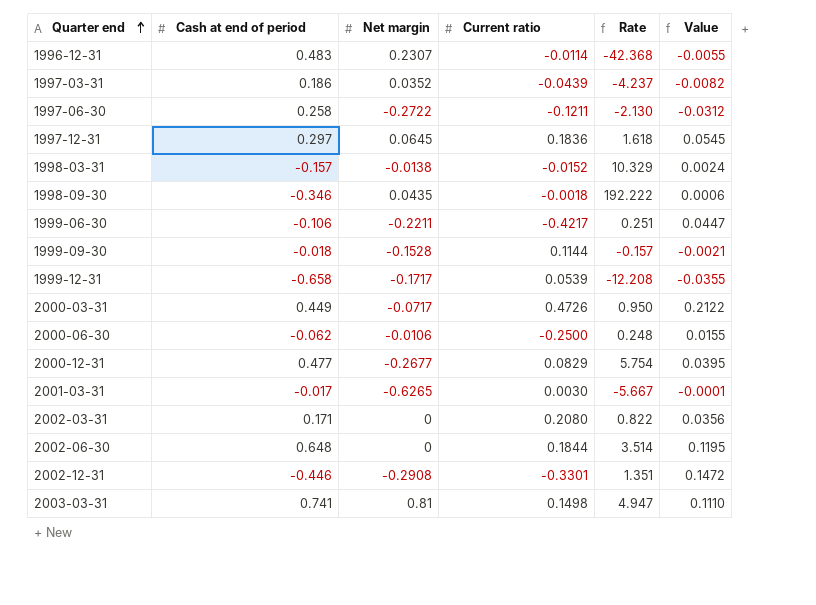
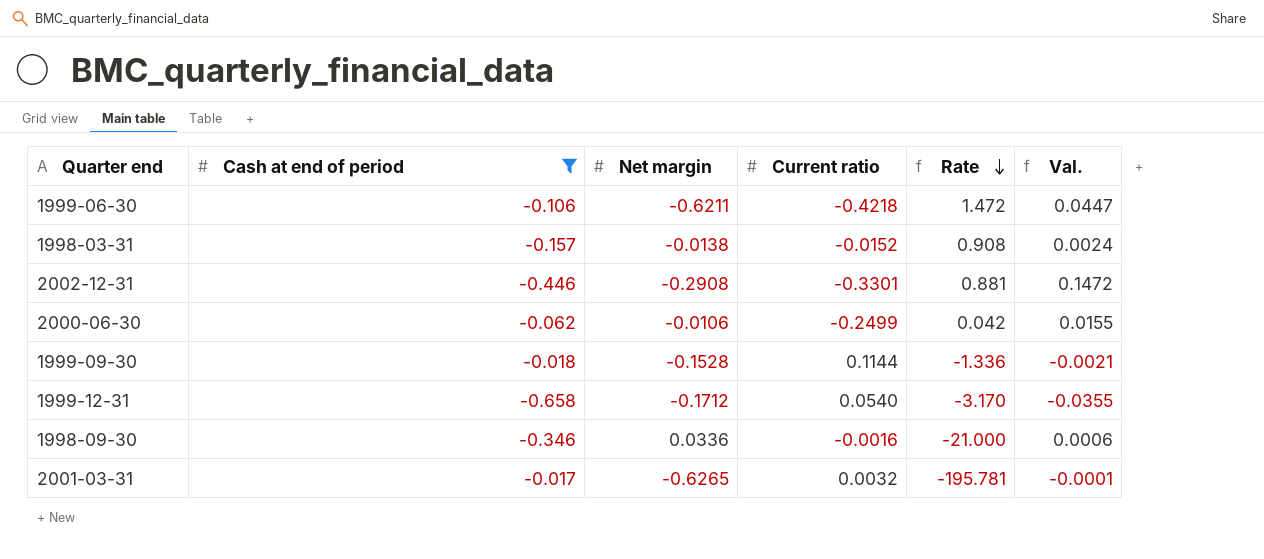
filter: none -> Cash at end of period <= -0.017
row order: Quarter end ascending -> Rate descending
column Rate | formula: [Cash at end of period] / [Current ratio] -> [Net margin] / [Current ratio]
column name: Value -> Val.
1999-06-30 | Net margin: -0.2211 -> -0.6211
1999-06-30 | Current ratio: -0.4217 -> -0.4218
2000-06-30 | Current ratio: -0.2500 -> -0.2499
1999-12-31 | Net margin: -0.1717 -> -0.1712
1999-12-31 | Current ratio: 0.0539 -> 0.0540
1998-09-30 | Net margin: 0.0435 -> 0.0336
1998-09-30 | Current ratio: -0.0018 -> -0.0016
2001-03-31 | Current ratio: 0.0030 -> 0.0032

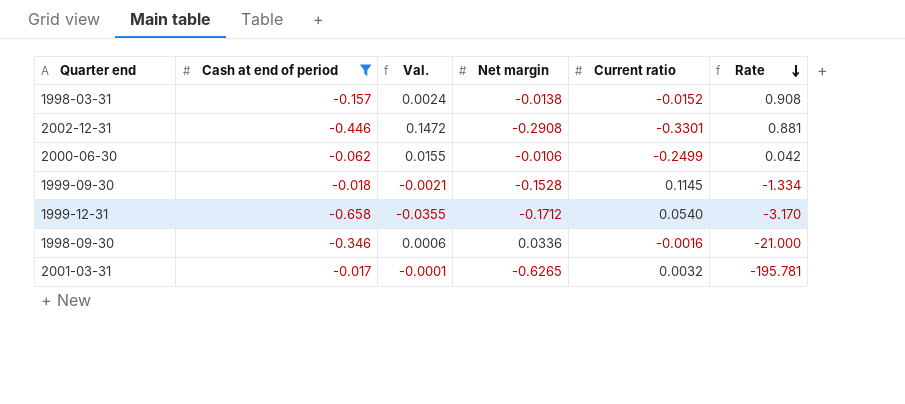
column Val. | position: 6 -> 3
row 1999-06-30: -0.106 | -0.6211 | -0.4218 | 1.472 | 0.0447 -> none
1999-09-30 | Current ratio: 0.1144 -> 0.1145
1999-09-30 | Rate: -1.336 -> -1.334

